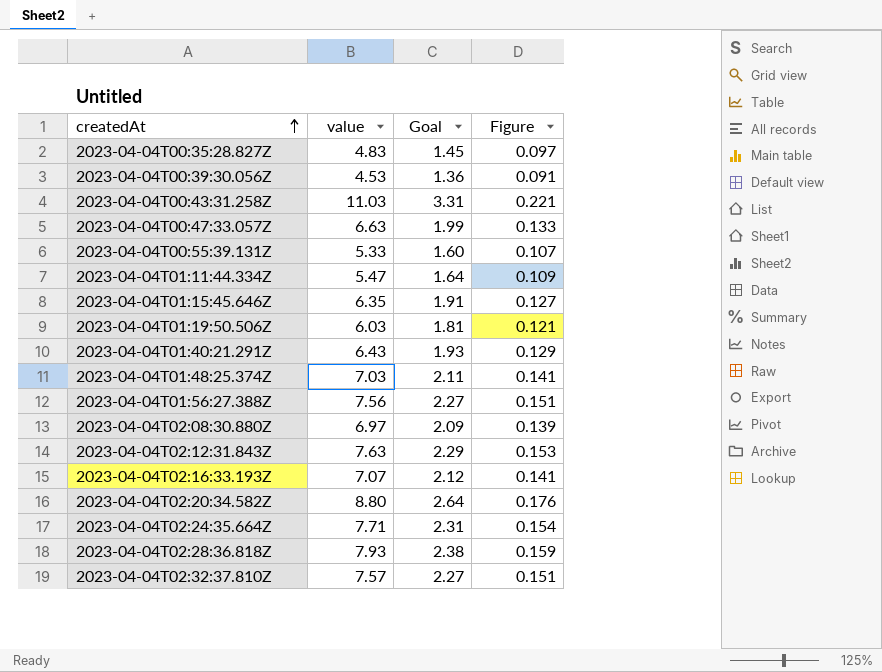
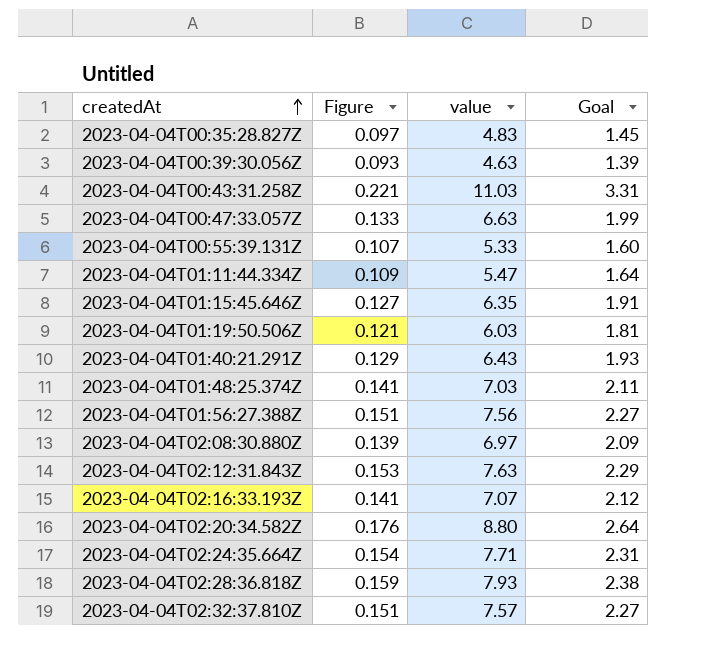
column Figure | position: 4 -> 2
2023-04-04T00:39:30.056Z | Figure: 0.091 -> 0.093
2023-04-04T00:39:30.056Z | value: 4.53 -> 4.63
2023-04-04T00:39:30.056Z | Goal: 1.36 -> 1.39

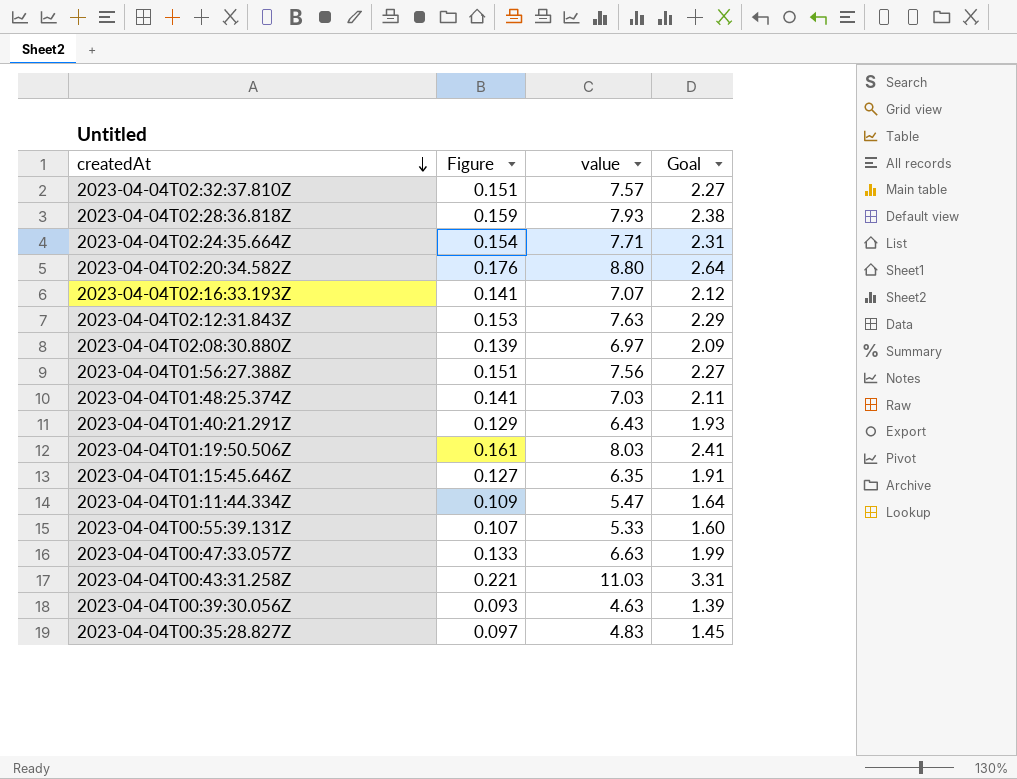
row order: createdAt ascending -> createdAt descending
2023-04-04T01:19:50.506Z | Figure: 0.121 -> 0.161
2023-04-04T01:19:50.506Z | value: 6.03 -> 8.03
2023-04-04T01:19:50.506Z | Goal: 1.81 -> 2.41

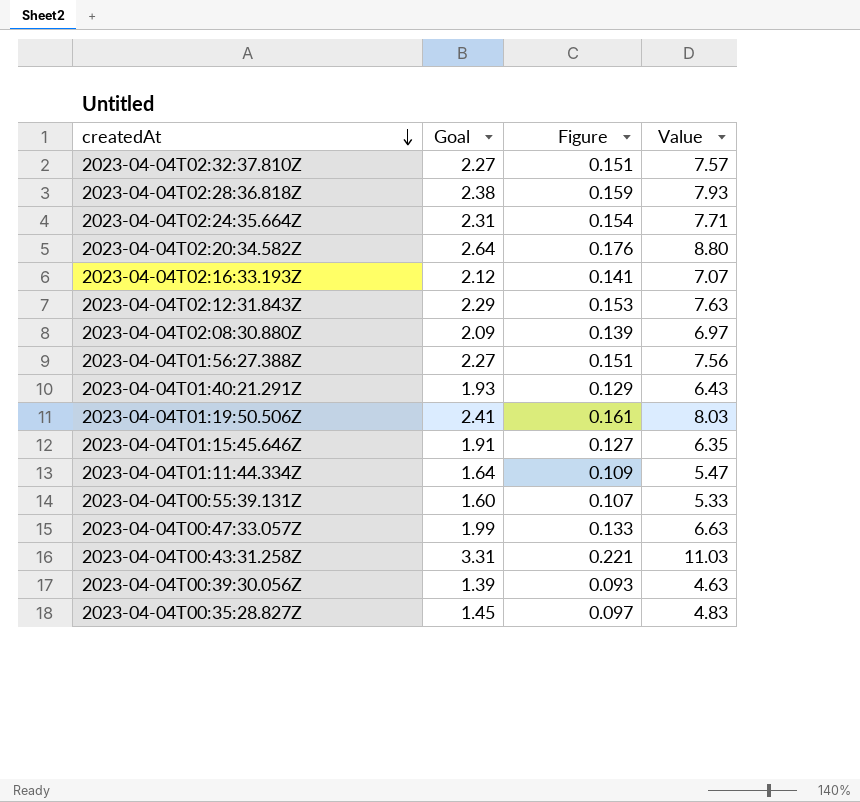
column Goal | position: 4 -> 2
column name: value -> Value
row 2023-04-04T01:48:25.374Z: 0.141 | 7.03 | 2.11 -> none

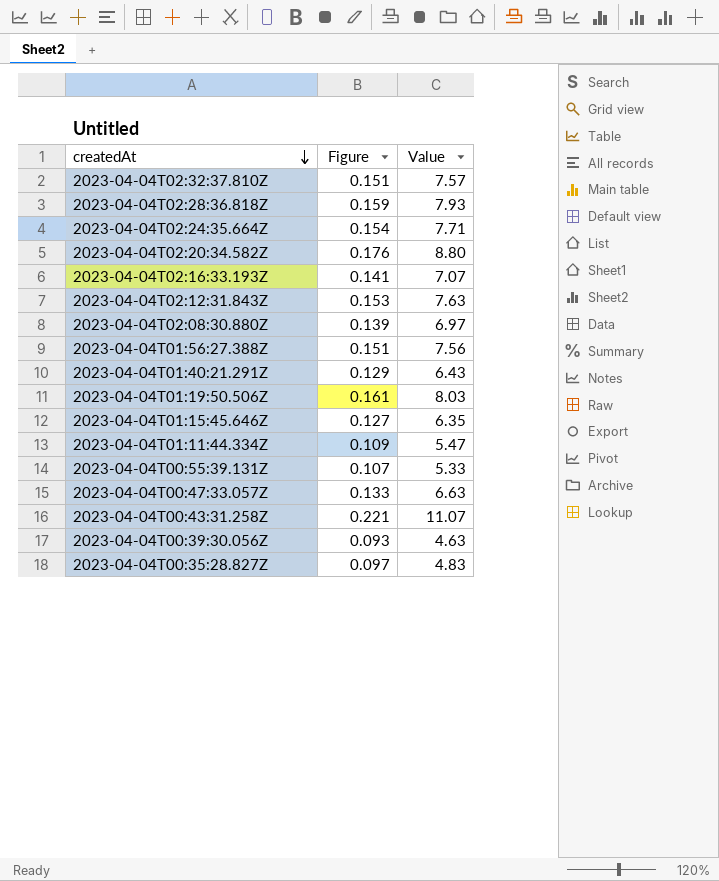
column Goal | formula: [Value] * 0.3 -> none
2023-04-04T00:43:31.258Z | Value: 11.03 -> 11.07

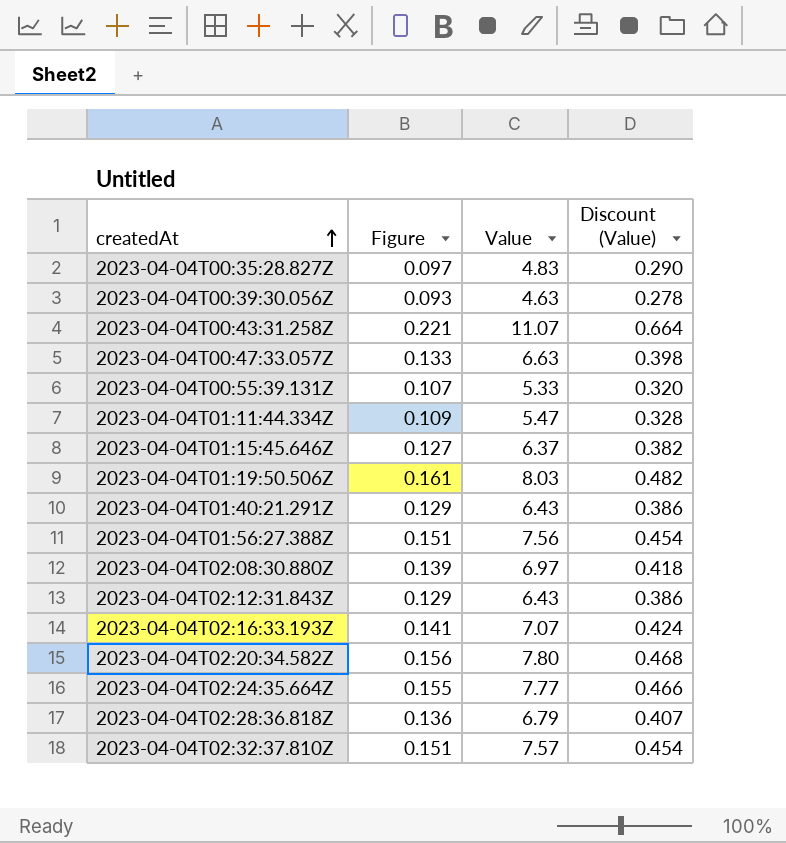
row order: createdAt descending -> createdAt ascending
column Discount (Value) | formula: none -> [Value] * 0.06
2023-04-04T01:15:45.646Z | Value: 6.35 -> 6.37
2023-04-04T02:12:31.843Z | Figure: 0.153 -> 0.129
2023-04-04T02:12:31.843Z | Value: 7.63 -> 6.43
2023-04-04T02:20:34.582Z | Figure: 0.176 -> 0.156
2023-04-04T02:20:34.582Z | Value: 8.80 -> 7.80
2023-04-04T02:24:35.664Z | Figure: 0.154 -> 0.155
2023-04-04T02:24:35.664Z | Value: 7.71 -> 7.77
2023-04-04T02:28:36.818Z | Figure: 0.159 -> 0.136
2023-04-04T02:28:36.818Z | Value: 7.93 -> 6.79

